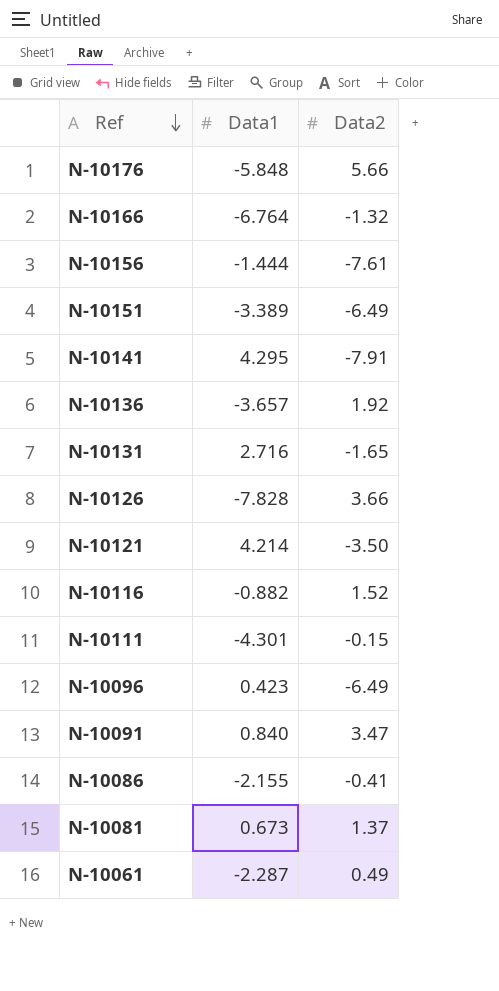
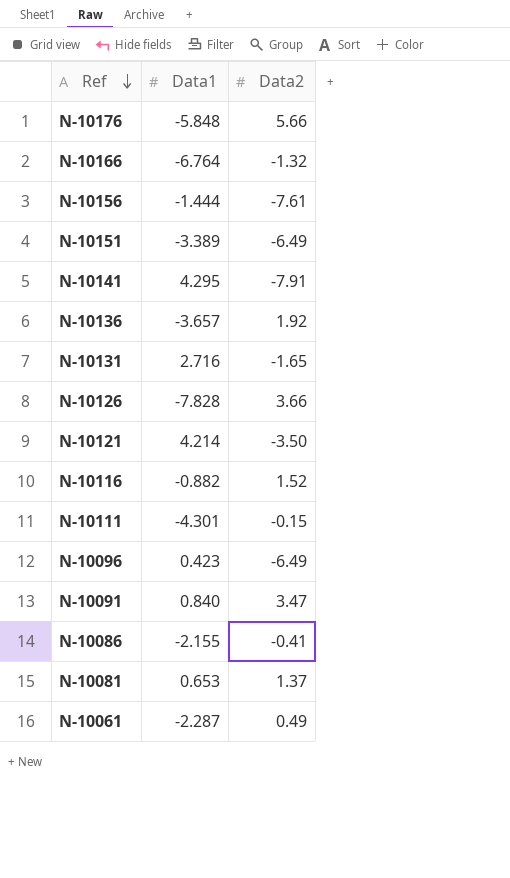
N-10081 | Data1: 0.673 -> 0.653

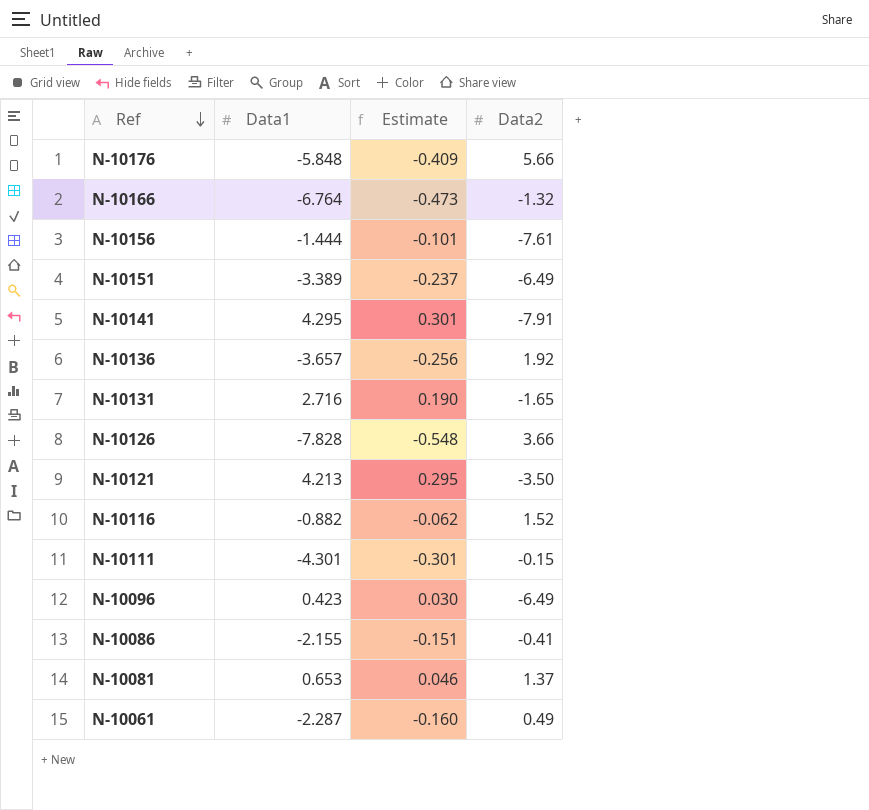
column Estimate | formula: none -> [Data1] * 0.07
row N-10091: 0.840 | 3.47 -> none
N-10121 | Data1: 4.214 -> 4.213

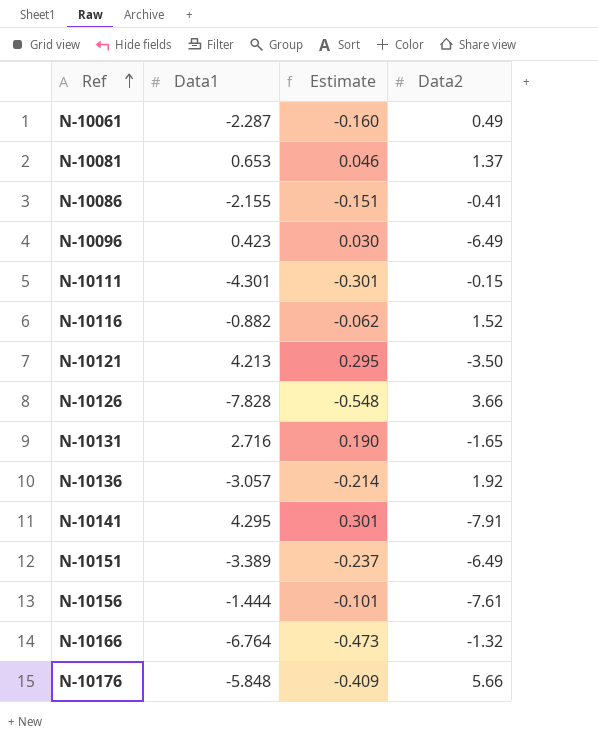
row order: Ref descending -> Ref ascending
N-10136 | Data1: -3.657 -> -3.057
N-10136 | Estimate: -0.256 -> -0.214

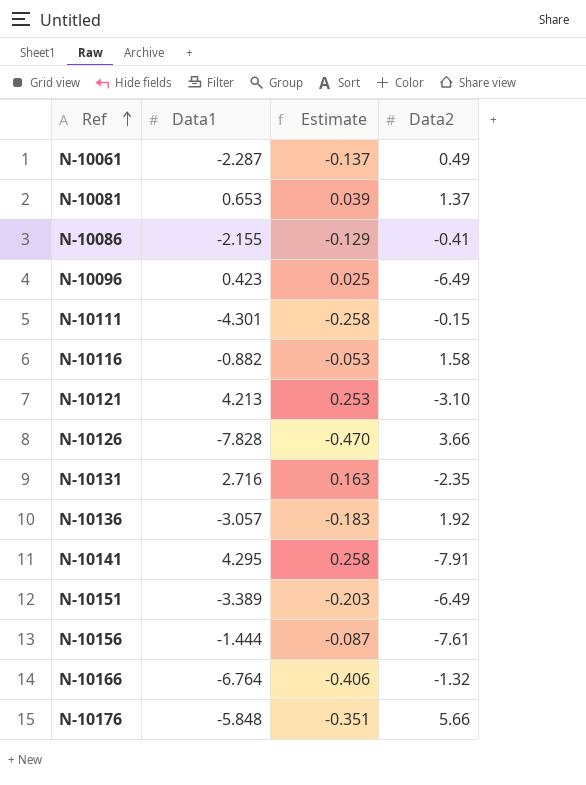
column Estimate | formula: [Data1] * 0.07 -> [Data1] * 0.06
N-10116 | Data2: 1.52 -> 1.58
N-10121 | Data2: -3.50 -> -3.10
N-10131 | Data2: -1.65 -> -2.35

